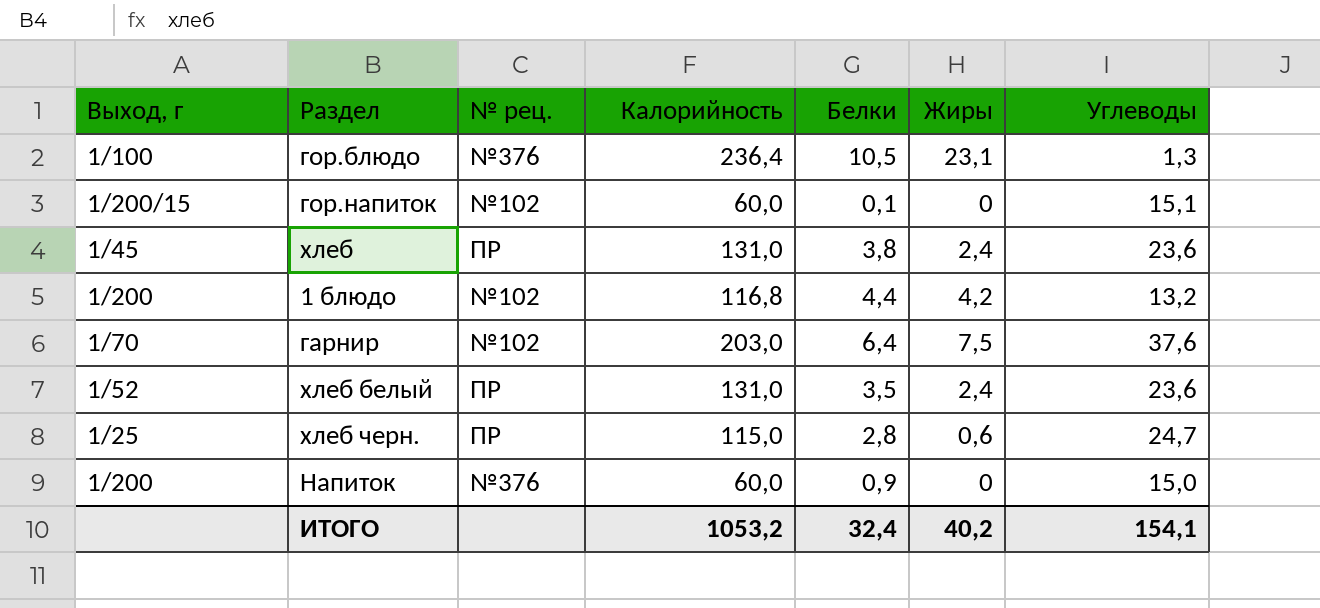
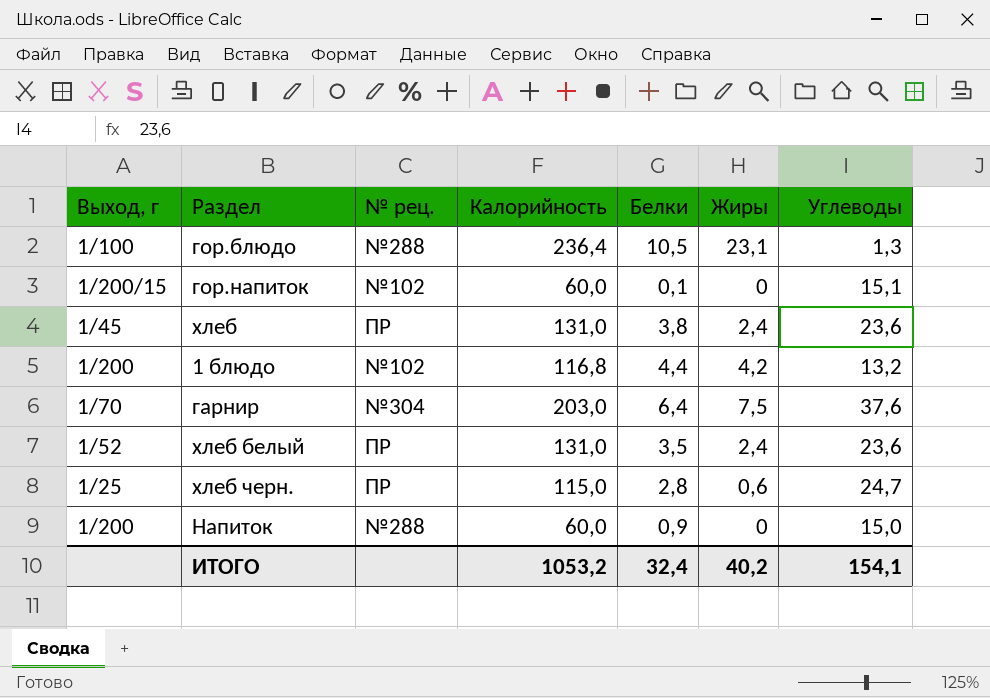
гор.блюдо | № рец.: №376 -> №288
гарнир | № рец.: №102 -> №304
Напиток | № рец.: №376 -> №288

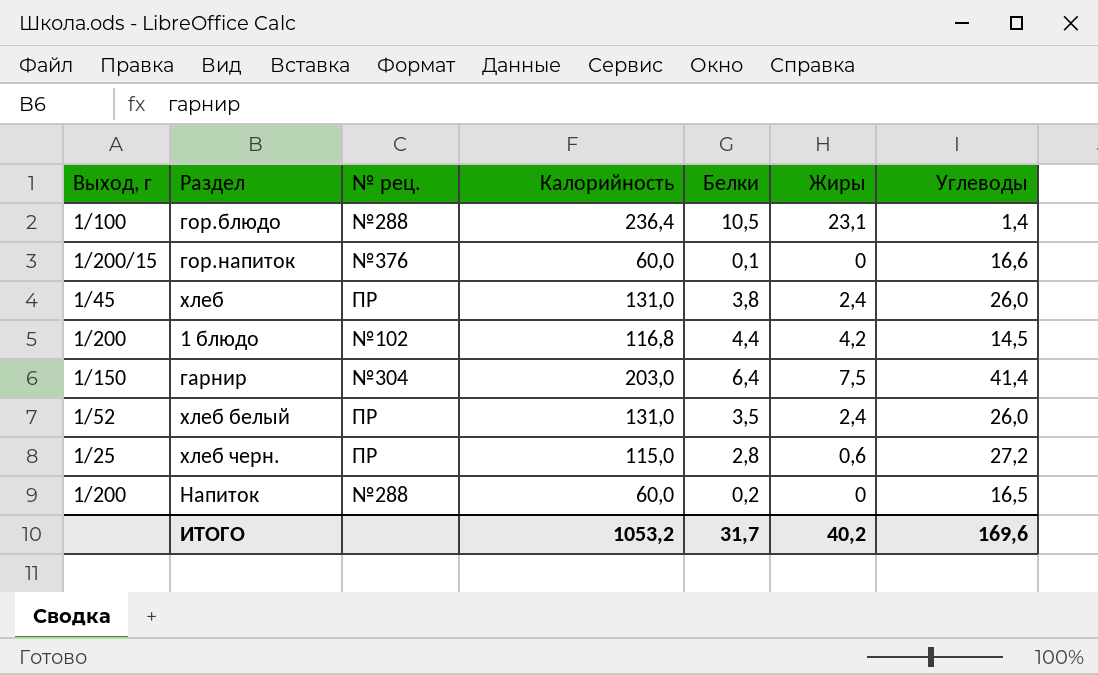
гор.блюдо | Углеводы: 1,3 -> 1,4
гор.напиток | № рец.: №102 -> №376
гор.напиток | Углеводы: 15,1 -> 16,6
хлеб | Углеводы: 23,6 -> 26,0
1 блюдо | Углеводы: 13,2 -> 14,5
гарнир | Выход, г: 1/70 -> 1/150
гарнир | Углеводы: 37,6 -> 41,4
хлеб белый | Углеводы: 23,6 -> 26,0
хлеб черн. | Углеводы: 24,7 -> 27,2
Напиток | Белки: 0,9 -> 0,2
Напиток | Углеводы: 15,0 -> 16,5
ИТОГО | Белки: 32,4 -> 31,7
ИТОГО | Углеводы: 154,1 -> 169,6

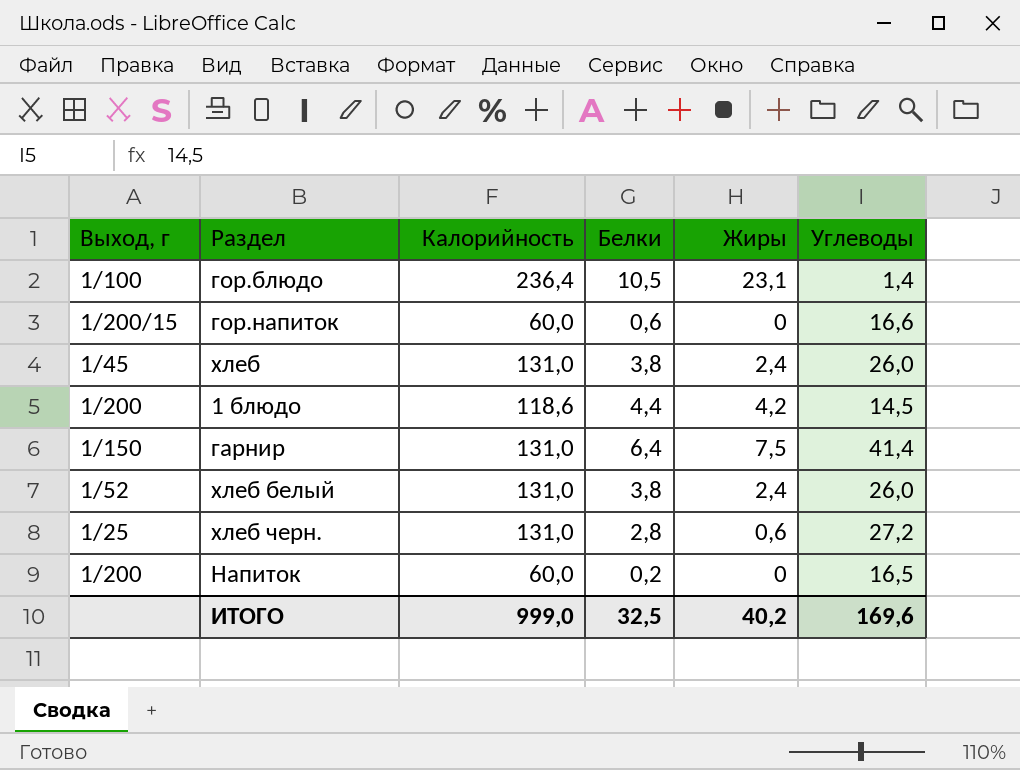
column № рец. | position: 3 -> none
гор.напиток | Белки: 0,1 -> 0,6
1 блюдо | Калорийность: 116,8 -> 118,6
гарнир | Калорийность: 203,0 -> 131,0
хлеб белый | Белки: 3,5 -> 3,8
хлеб черн. | Калорийность: 115,0 -> 131,0
ИТОГО | Калорийность: 1053,2 -> 999,0
ИТОГО | Белки: 31,7 -> 32,5

